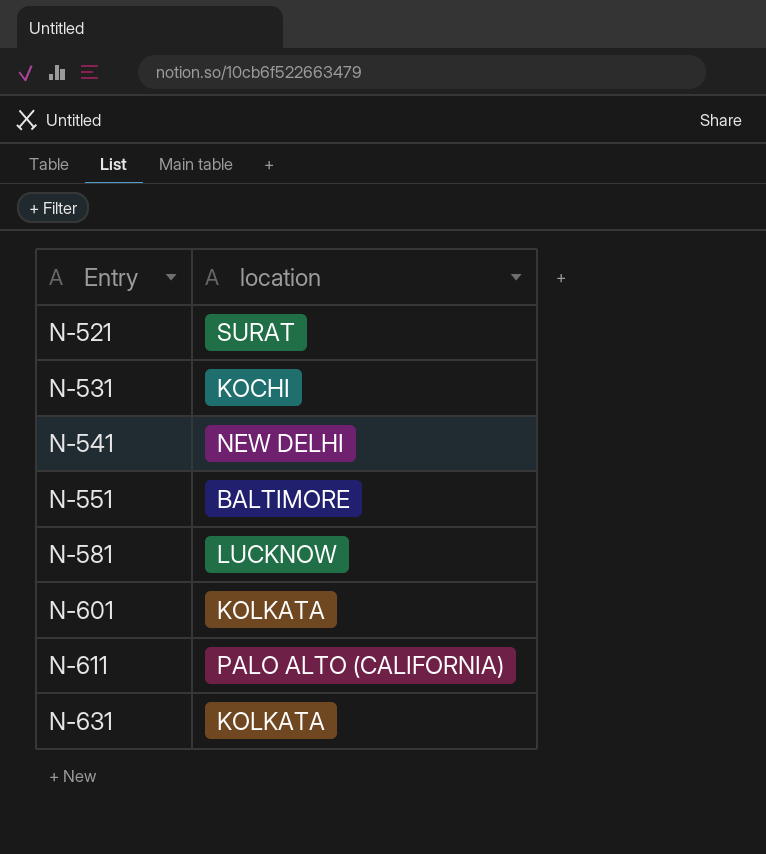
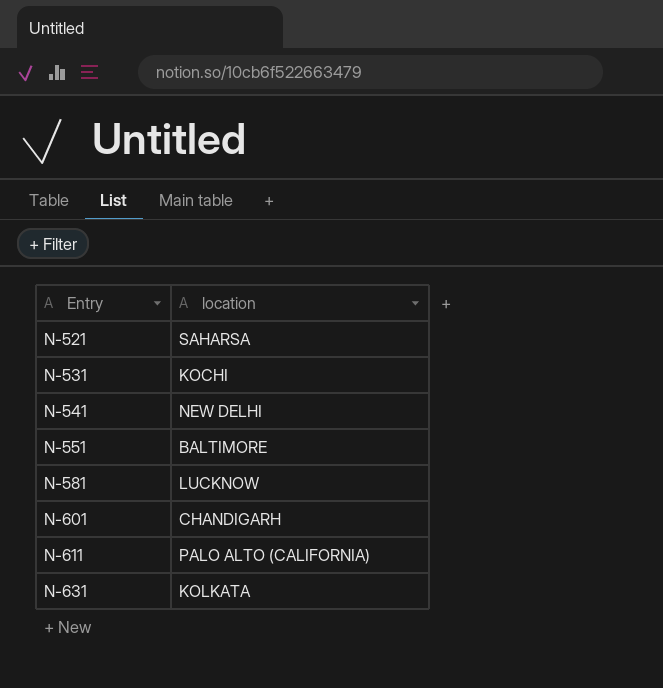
N-521 | location: SURAT -> SAHARSA
N-601 | location: KOLKATA -> CHANDIGARH

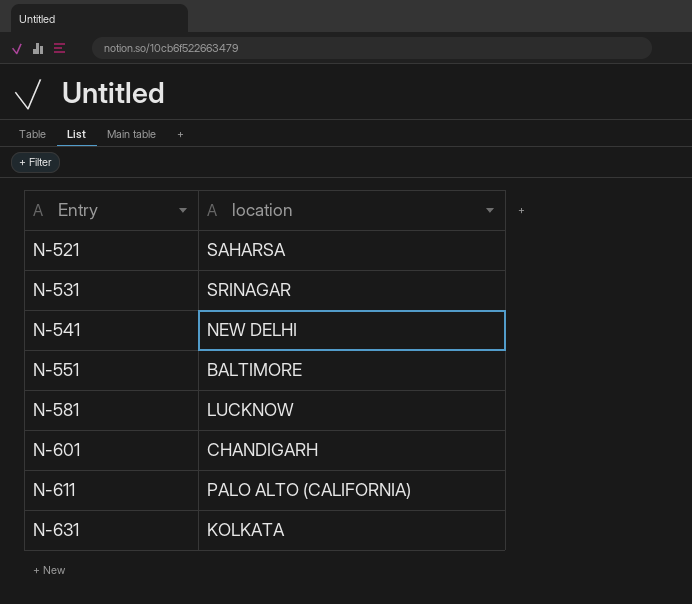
N-531 | location: KOCHI -> SRINAGAR

